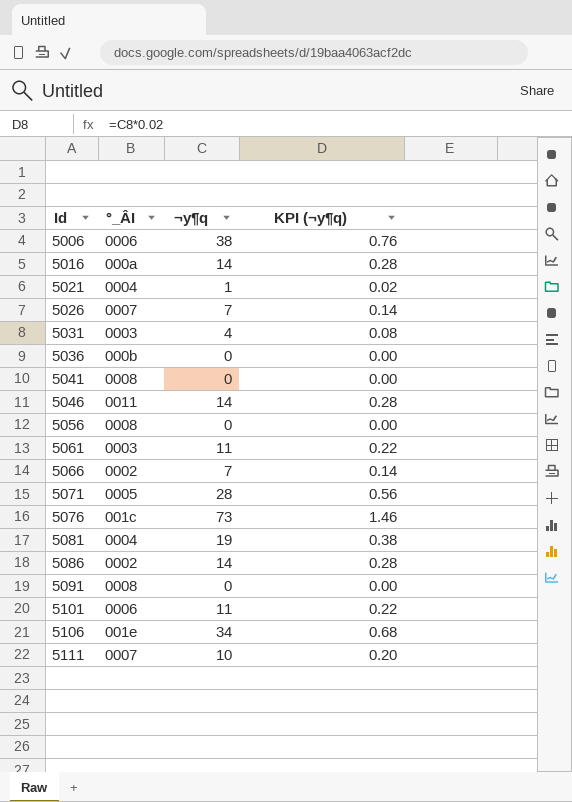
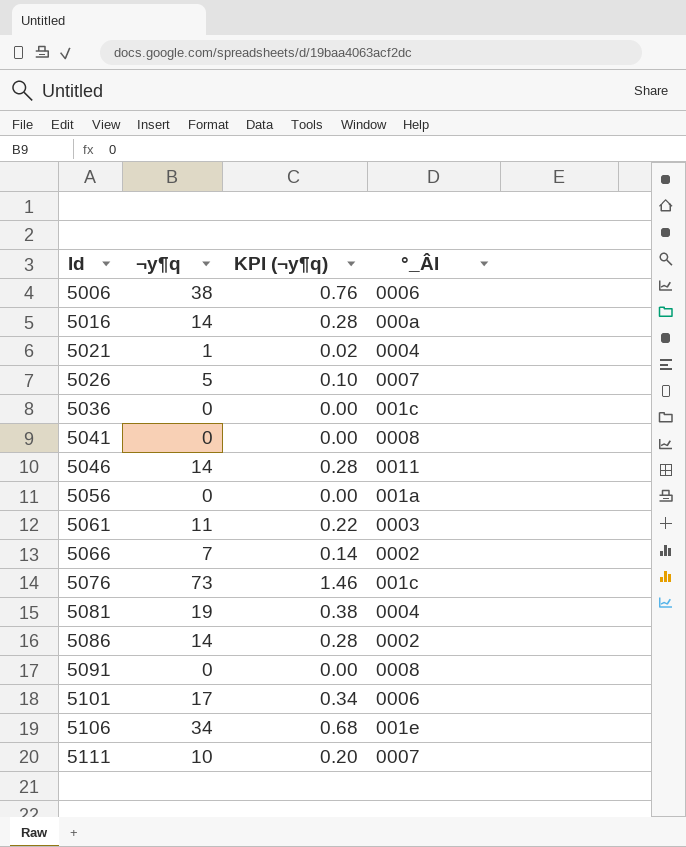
column °_ÂI | position: 2 -> 4
row 5031: 0003 | 4 | 0.08 -> none
row 5071: 0005 | 28 | 0.56 -> none
5026 | ¬y¶q: 7 -> 5
5026 | KPI (¬y¶q): 0.14 -> 0.10
5036 | °_ÂI: 000b -> 001c
5056 | °_ÂI: 0008 -> 001a
5101 | ¬y¶q: 11 -> 17
5101 | KPI (¬y¶q): 0.22 -> 0.34

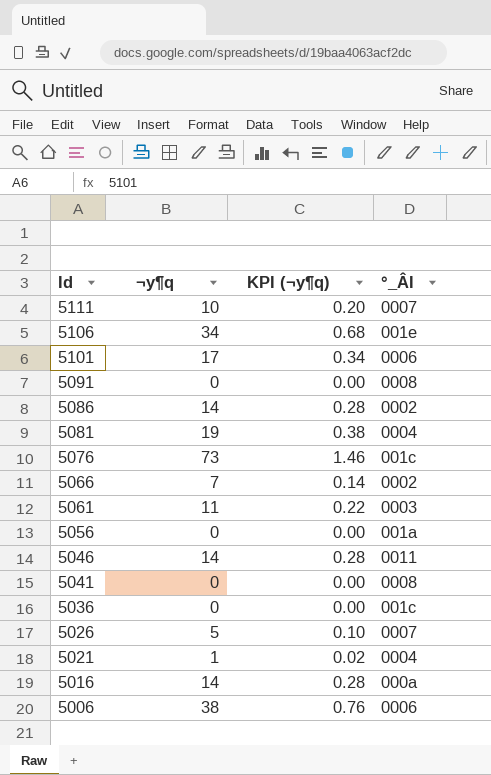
row order: Id ascending -> Id descending

